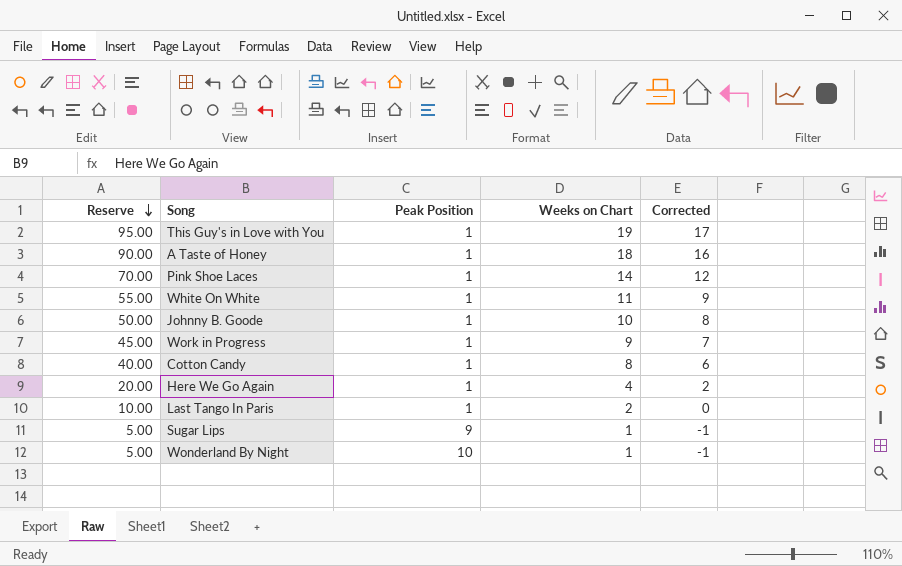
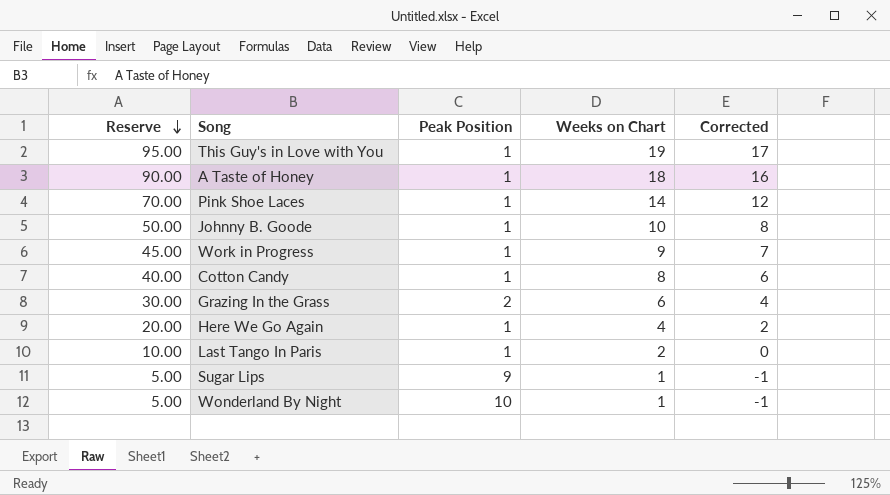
row White On White: 55.00 | 1 | 11 | 9 -> none
row Grazing In the Grass: none -> 30.00 | 2 | 6 | 4

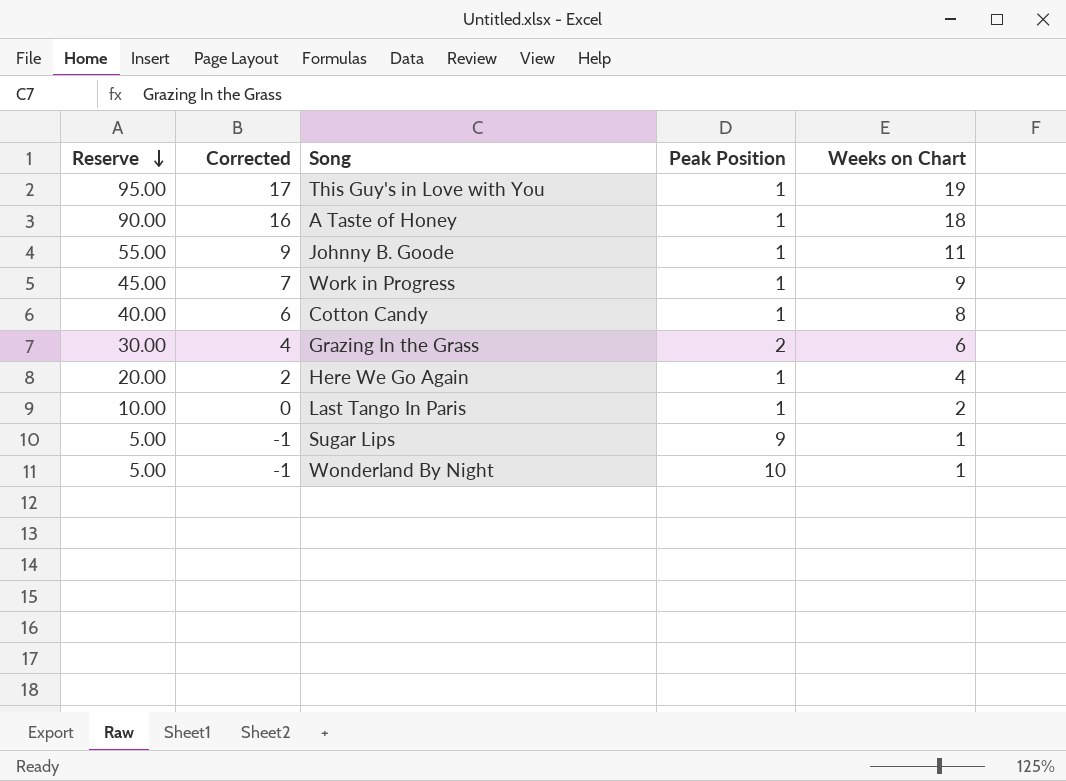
column Corrected | position: 5 -> 2
row Pink Shoe Laces: 70.00 | 1 | 14 | 12 -> none
Johnny B. Goode | Reserve: 50.00 -> 55.00
Johnny B. Goode | Corrected: 8 -> 9
Johnny B. Goode | Weeks on Chart: 10 -> 11

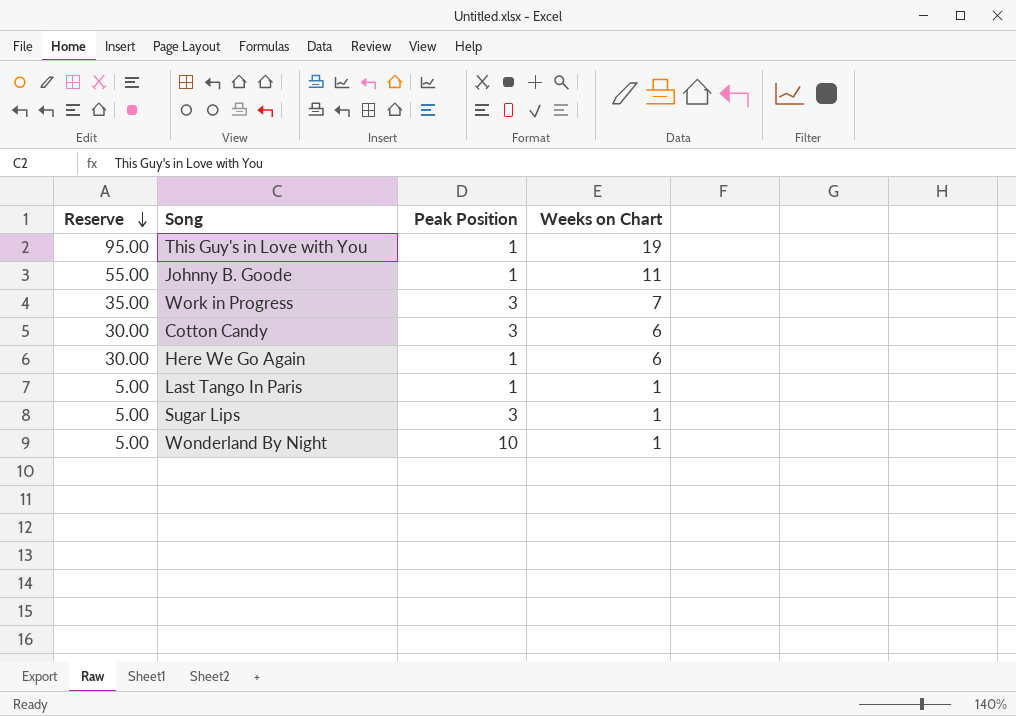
column Corrected | formula: [Weeks on Chart] - 2 -> none
row A Taste of Honey: 90.00 | 16 | 1 | 18 -> none
row Grazing In the Grass: 30.00 | 4 | 2 | 6 -> none
Work in Progress | Reserve: 45.00 -> 35.00
Work in Progress | Peak Position: 1 -> 3
Work in Progress | Weeks on Chart: 9 -> 7
Cotton Candy | Reserve: 40.00 -> 30.00
Cotton Candy | Peak Position: 1 -> 3
Cotton Candy | Weeks on Chart: 8 -> 6
Here We Go Again | Reserve: 20.00 -> 30.00
Here We Go Again | Weeks on Chart: 4 -> 6
Last Tango In Paris | Reserve: 10.00 -> 5.00
Last Tango In Paris | Weeks on Chart: 2 -> 1
Sugar Lips | Peak Position: 9 -> 3

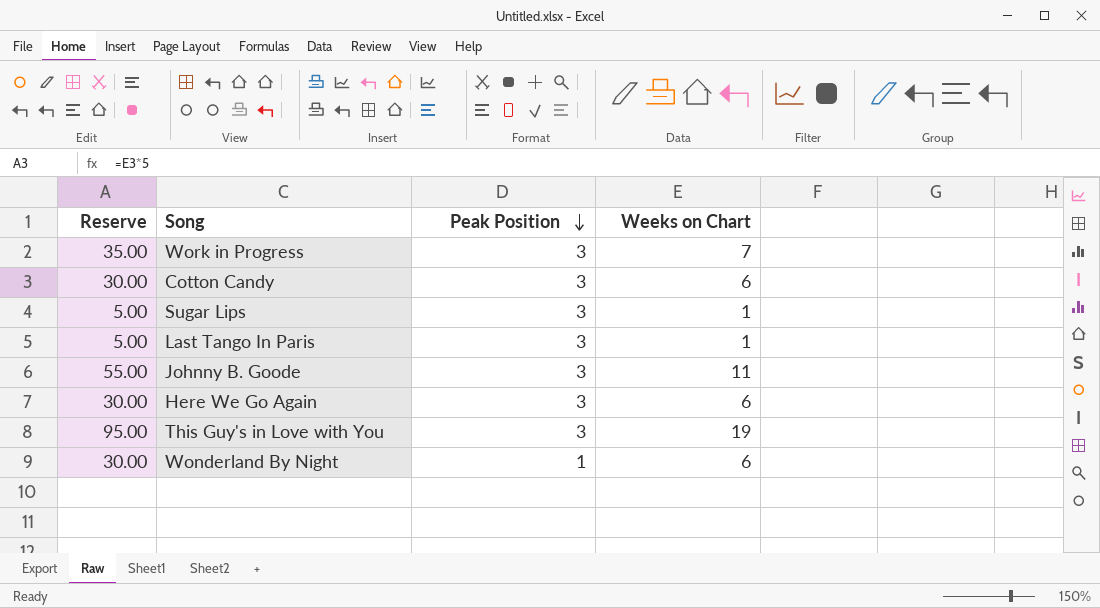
row order: Reserve descending -> Peak Position descending
Last Tango In Paris | Peak Position: 1 -> 3
Johnny B. Goode | Peak Position: 1 -> 3
Here We Go Again | Peak Position: 1 -> 3
This Guy's in Love with You | Peak Position: 1 -> 3
Wonderland By Night | Reserve: 5.00 -> 30.00
Wonderland By Night | Peak Position: 10 -> 1
Wonderland By Night | Weeks on Chart: 1 -> 6

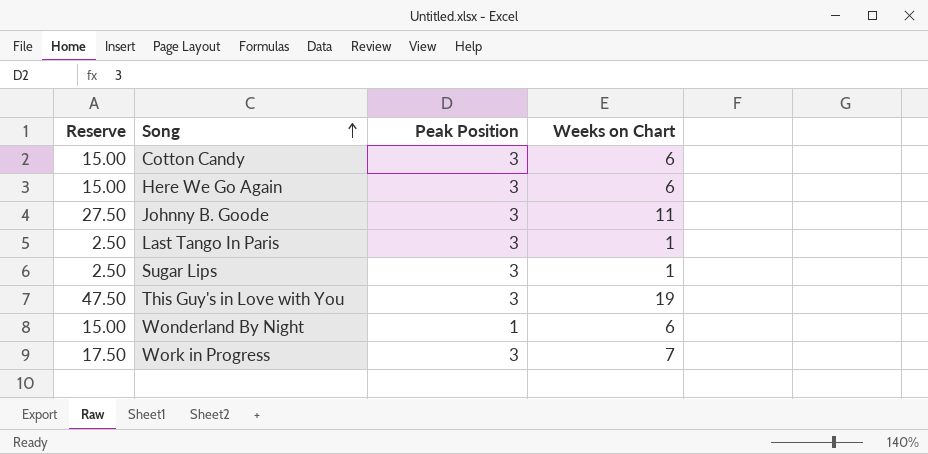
row order: Peak Position descending -> Song ascending
column Reserve | formula: [Weeks on Chart] * 5 -> [Weeks on Chart] * 2.5

